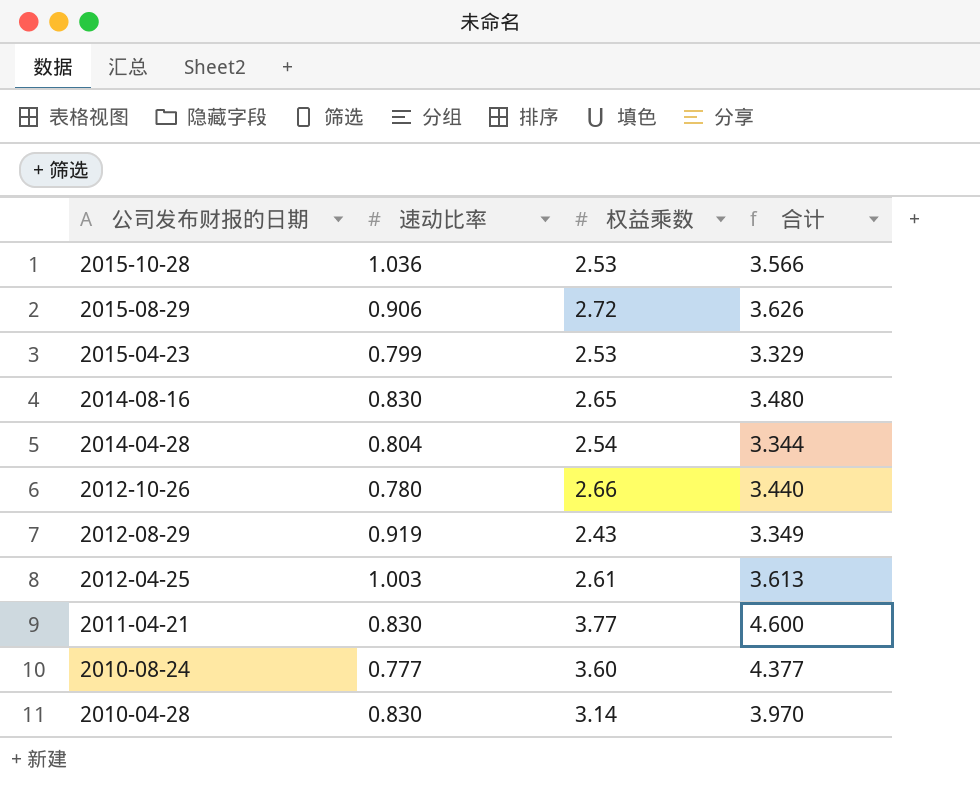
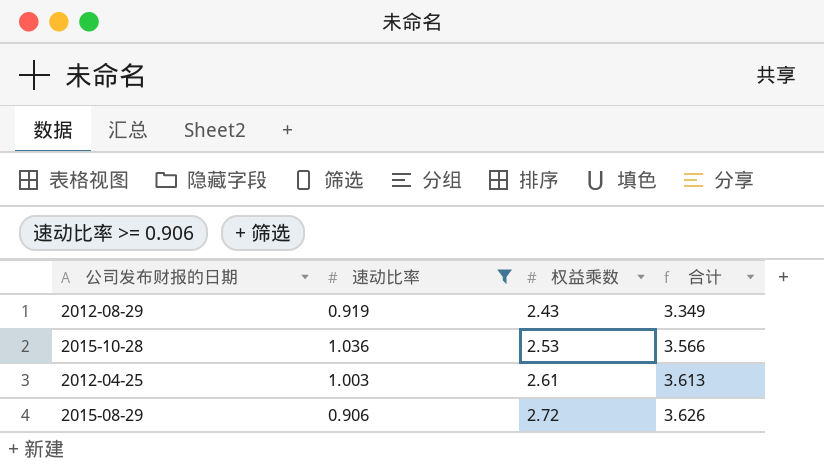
filter: none -> 速动比率 >= 0.906
row order: 公司发布财报的日期 descending -> 权益乘数 ascending

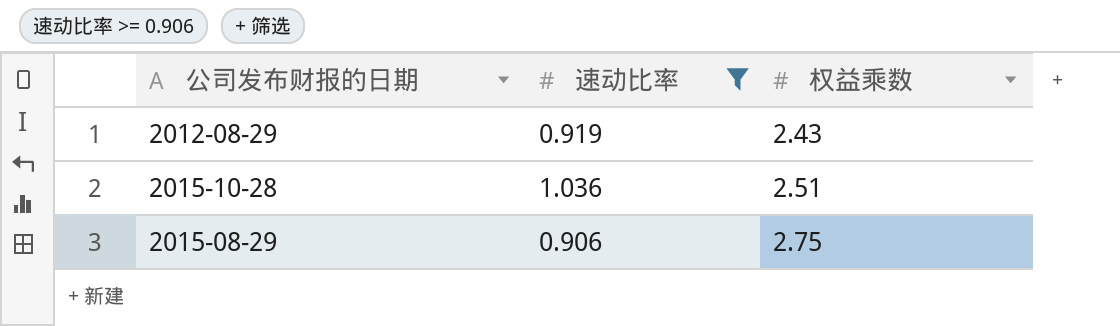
column 合计 | formula: [速动比率] + [权益乘数] -> none
row 2012-04-25: 1.003 | 2.61 | 3.613 -> none
2015-10-28 | 权益乘数: 2.53 -> 2.51
2015-08-29 | 权益乘数: 2.72 -> 2.75

